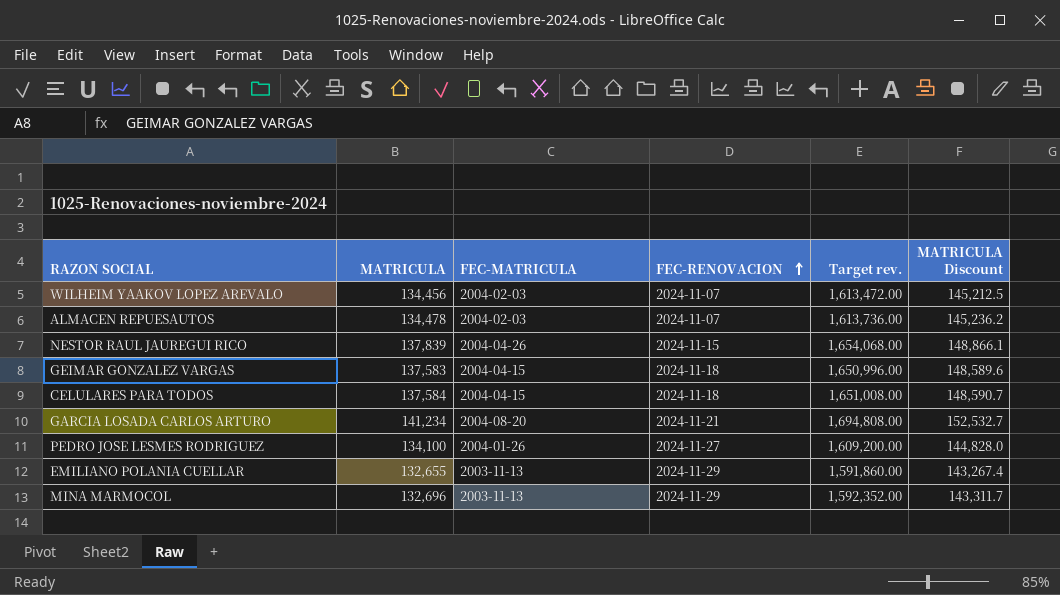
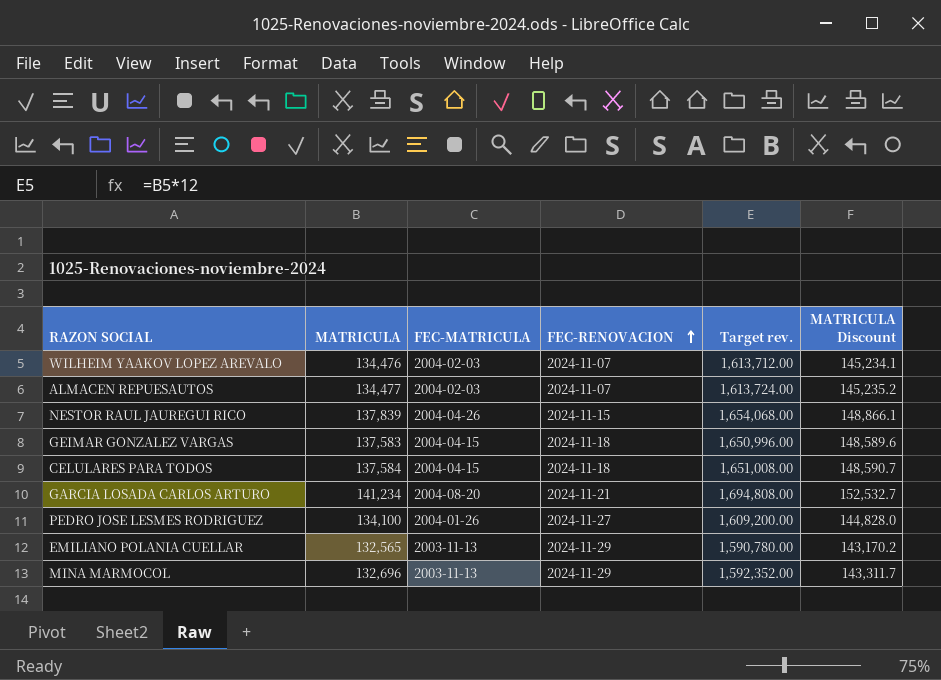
WILHEIM YAAKOV LOPEZ AREVALO | MATRICULA: 134,456 -> 134,476
WILHEIM YAAKOV LOPEZ AREVALO | Target rev.: 1,613,472.00 -> 1,613,712.00
WILHEIM YAAKOV LOPEZ AREVALO | MATRICULA Discount: 145,212.5 -> 145,234.1
ALMACEN REPUESAUTOS | MATRICULA: 134,478 -> 134,477
ALMACEN REPUESAUTOS | Target rev.: 1,613,736.00 -> 1,613,724.00
ALMACEN REPUESAUTOS | MATRICULA Discount: 145,236.2 -> 145,235.2
EMILIANO POLANIA CUELLAR | MATRICULA: 132,655 -> 132,565
EMILIANO POLANIA CUELLAR | Target rev.: 1,591,860.00 -> 1,590,780.00
EMILIANO POLANIA CUELLAR | MATRICULA Discount: 143,267.4 -> 143,170.2

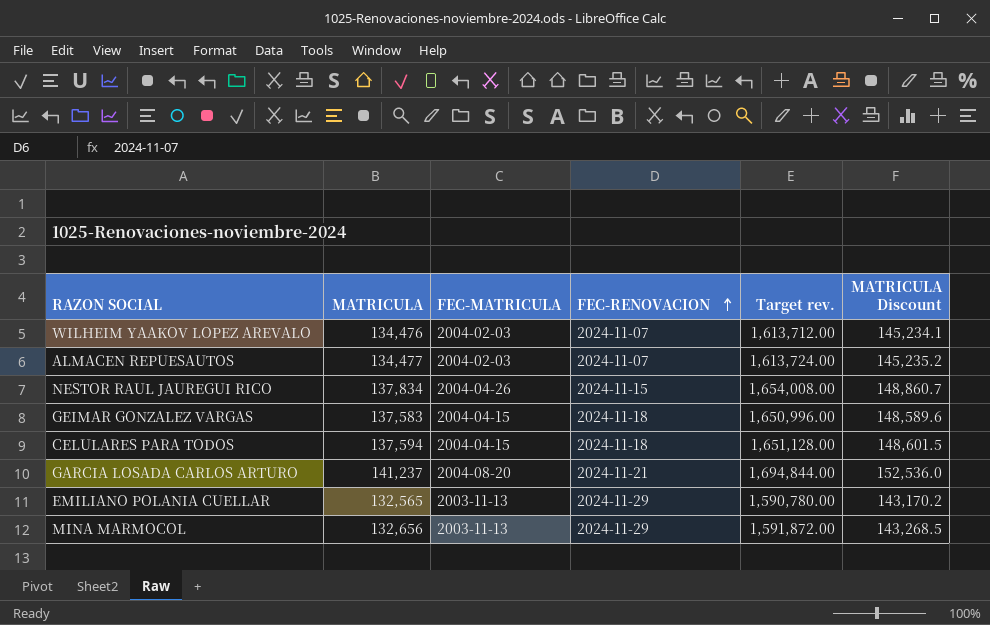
row PEDRO JOSE LESMES RODRIGUEZ: 134,100 | 2004-01-26 | 2024-11-27 | 1,609,200.00 | 144,828.0 -> none
NESTOR RAUL JAUREGUI RICO | MATRICULA: 137,839 -> 137,834
NESTOR RAUL JAUREGUI RICO | Target rev.: 1,654,068.00 -> 1,654,008.00
NESTOR RAUL JAUREGUI RICO | MATRICULA Discount: 148,866.1 -> 148,860.7
CELULARES PARA TODOS | MATRICULA: 137,584 -> 137,594
CELULARES PARA TODOS | Target rev.: 1,651,008.00 -> 1,651,128.00
CELULARES PARA TODOS | MATRICULA Discount: 148,590.7 -> 148,601.5
GARCIA LOSADA CARLOS ARTURO | MATRICULA: 141,234 -> 141,237
GARCIA LOSADA CARLOS ARTURO | Target rev.: 1,694,808.00 -> 1,694,844.00
GARCIA LOSADA CARLOS ARTURO | MATRICULA Discount: 152,532.7 -> 152,536.0
MINA MARMOCOL | MATRICULA: 132,696 -> 132,656
MINA MARMOCOL | Target rev.: 1,592,352.00 -> 1,591,872.00
MINA MARMOCOL | MATRICULA Discount: 143,311.7 -> 143,268.5

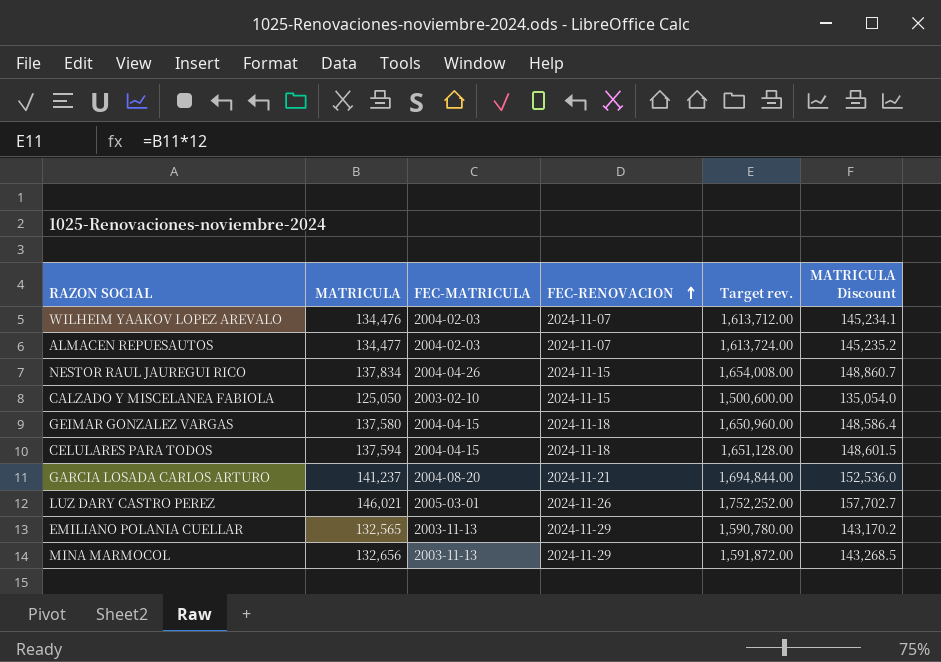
row CALZADO Y MISCELANEA FABIOLA: none -> 125,050 | 2003-02-10 | 2024-11-15 | 1,500,600.00 | 135,054.0
GEIMAR GONZALEZ VARGAS | MATRICULA: 137,583 -> 137,580
GEIMAR GONZALEZ VARGAS | Target rev.: 1,650,996.00 -> 1,650,960.00
GEIMAR GONZALEZ VARGAS | MATRICULA Discount: 148,589.6 -> 148,586.4
row LUZ DARY CASTRO PEREZ: none -> 146,021 | 2005-03-01 | 2024-11-26 | 1,752,252.00 | 157,702.7

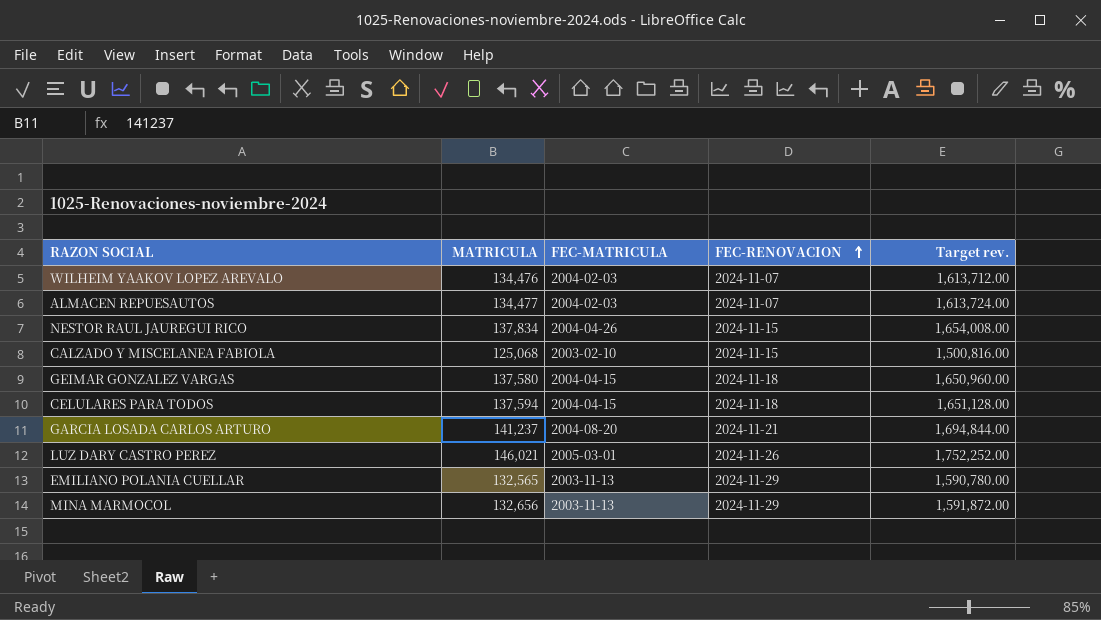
column MATRICULA Discount | formula: [MATRICULA] * 1.08 -> none
CALZADO Y MISCELANEA FABIOLA | MATRICULA: 125,050 -> 125,068
CALZADO Y MISCELANEA FABIOLA | Target rev.: 1,500,600.00 -> 1,500,816.00

